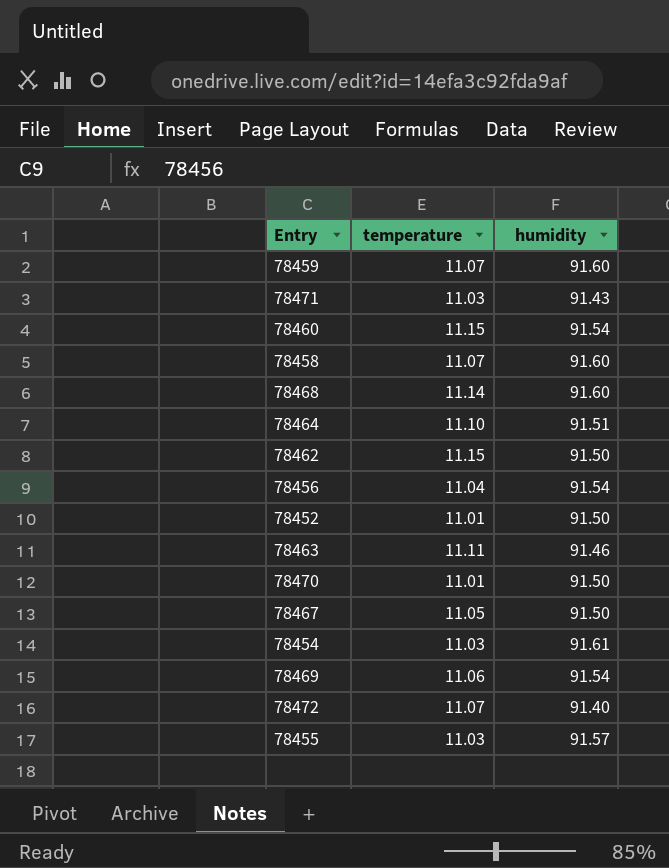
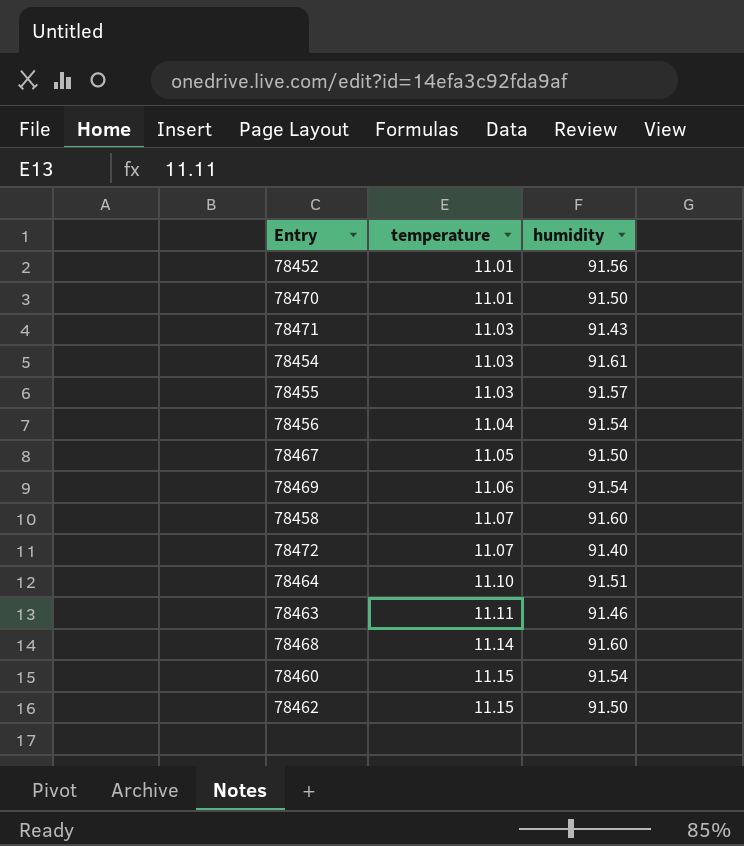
row order: none -> temperature ascending
row 78459: 11.07 | 91.60 -> none
78452 | humidity: 91.50 -> 91.56

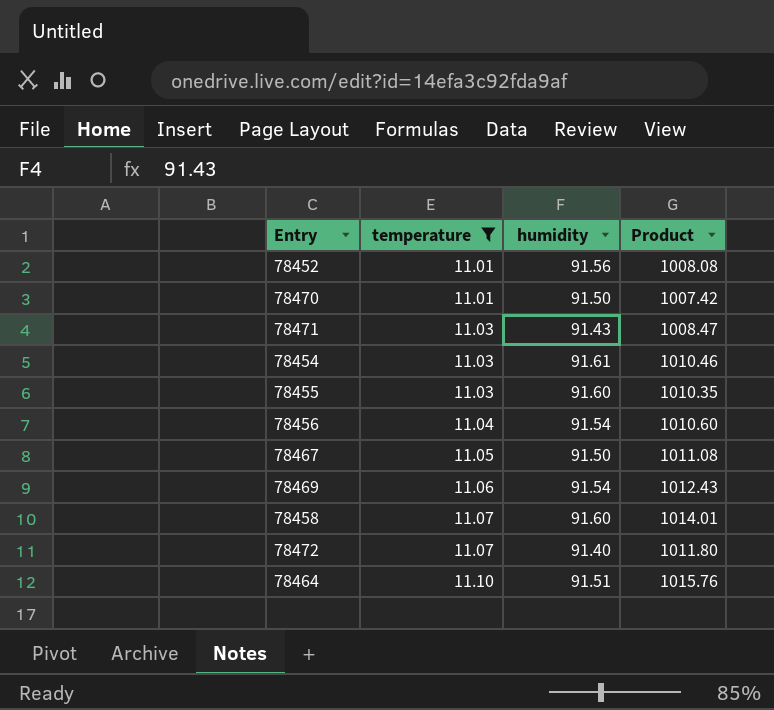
filter: none -> temperature <= 11.10
column Product | formula: none -> [temperature] * [humidity]
78455 | humidity: 91.57 -> 91.60

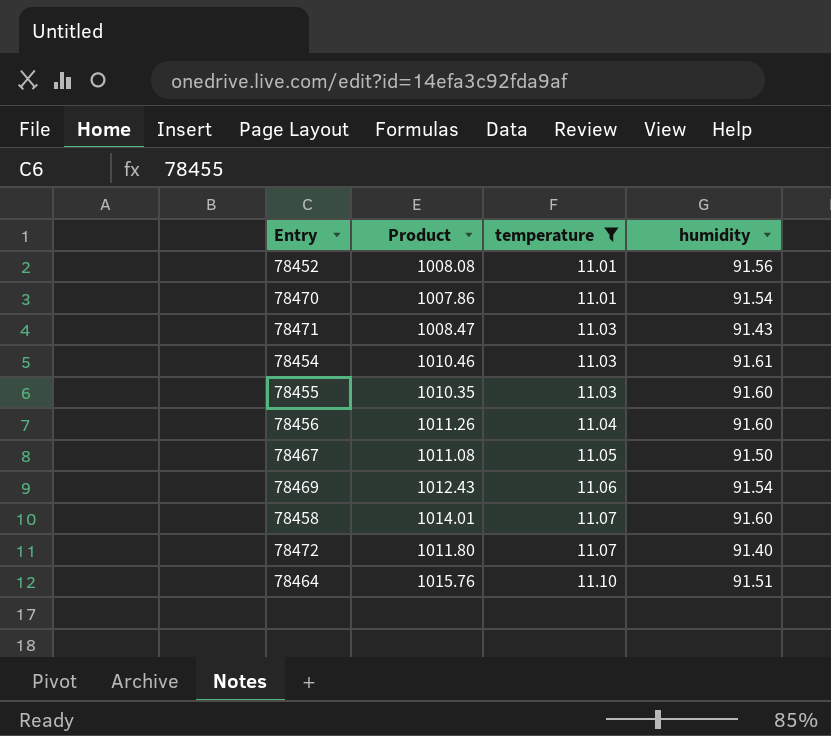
column Product | position: 4 -> 2
78470 | Product: 1007.42 -> 1007.86
78470 | humidity: 91.50 -> 91.54
78456 | Product: 1010.60 -> 1011.26
78456 | humidity: 91.54 -> 91.60

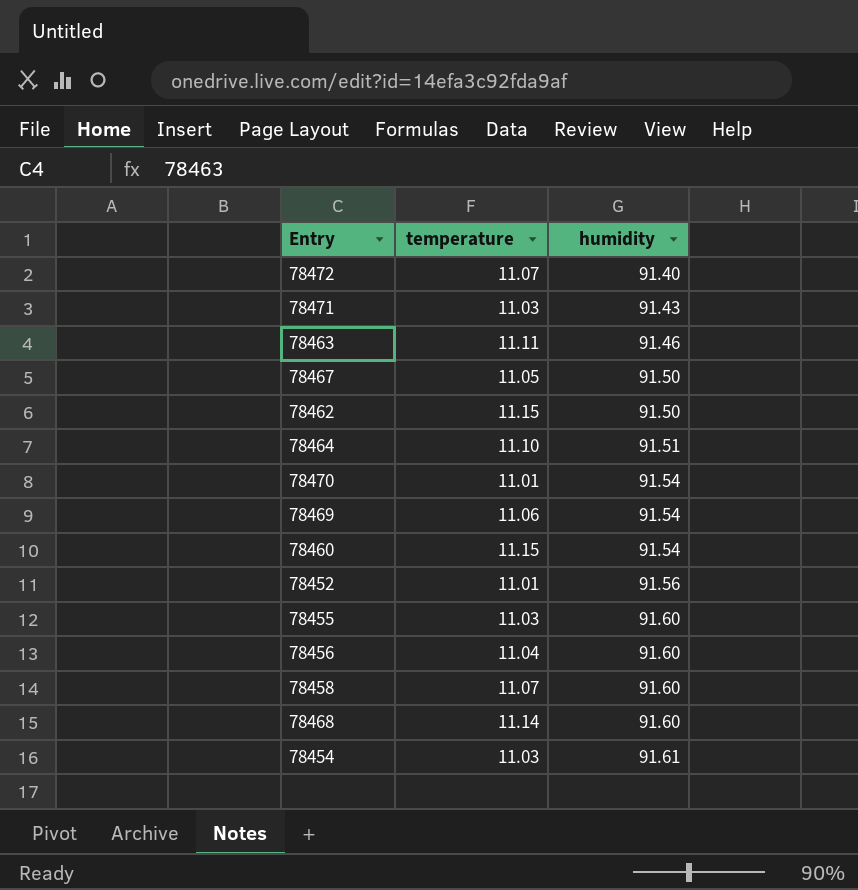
filter: temperature <= 11.10 -> none
row order: temperature ascending -> humidity ascending
column Product | formula: [temperature] * [humidity] -> none

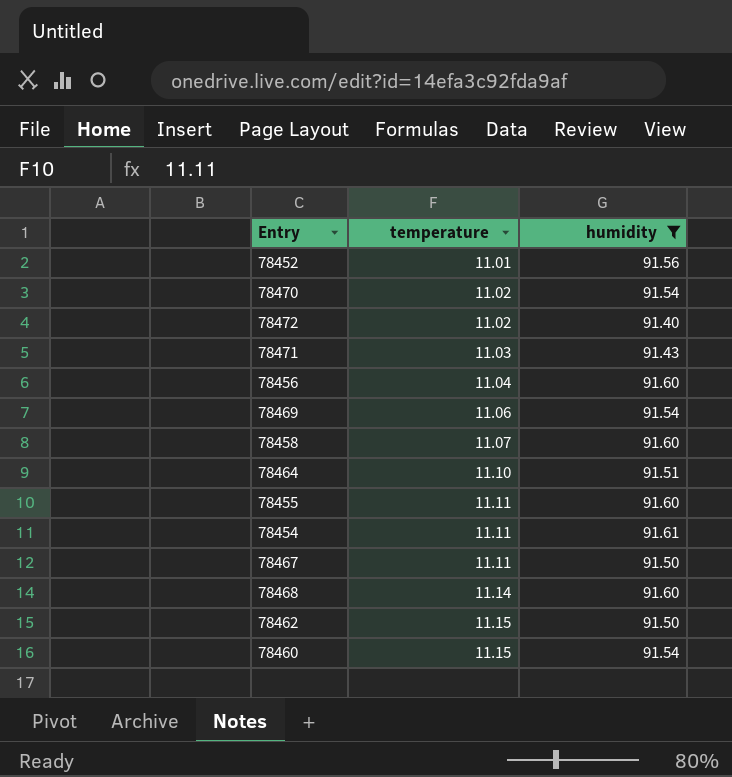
filter: none -> humidity != 91.46
row order: humidity ascending -> temperature ascending
78470 | temperature: 11.01 -> 11.02
78472 | temperature: 11.07 -> 11.02
78455 | temperature: 11.03 -> 11.11
78454 | temperature: 11.03 -> 11.11
78467 | temperature: 11.05 -> 11.11

